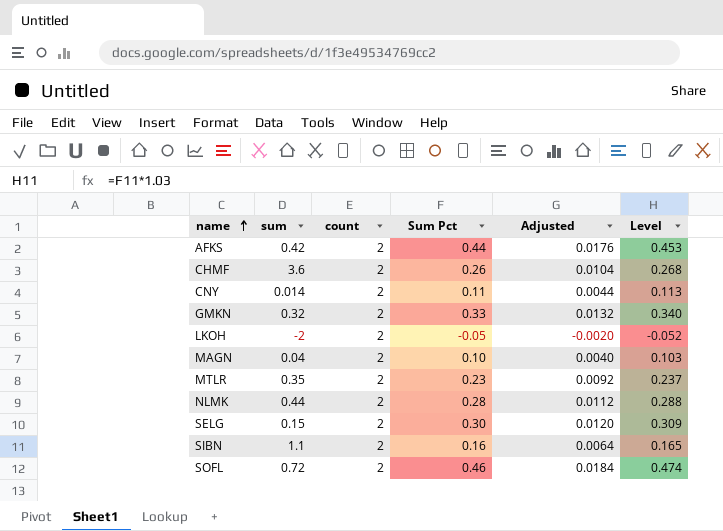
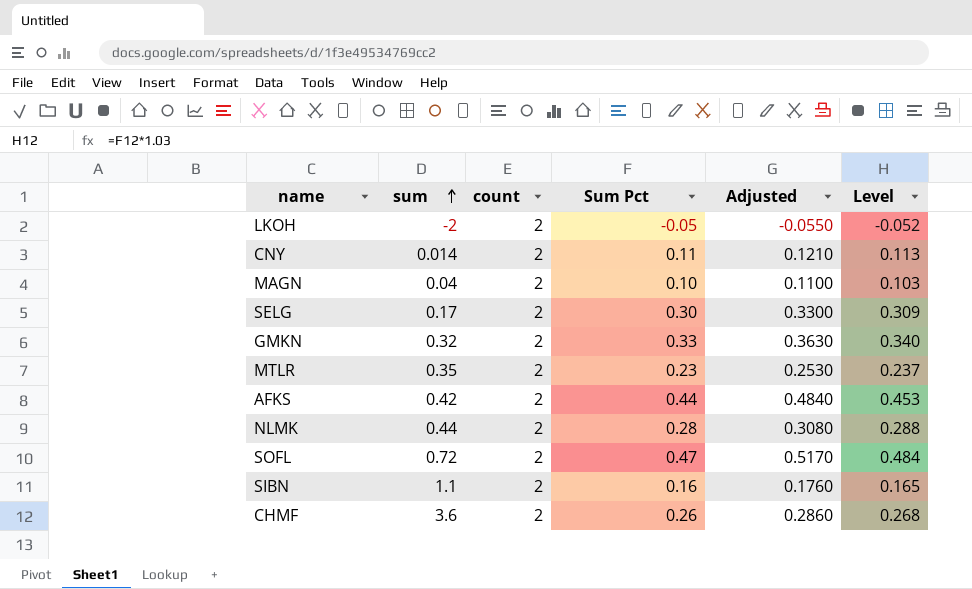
row order: name ascending -> sum ascending
column Adjusted | formula: [Sum Pct] * 0.04 -> [Sum Pct] * 1.1
SELG | sum: 0.15 -> 0.17
SOFL | Sum Pct: 0.46 -> 0.47
SOFL | Level: 0.474 -> 0.484

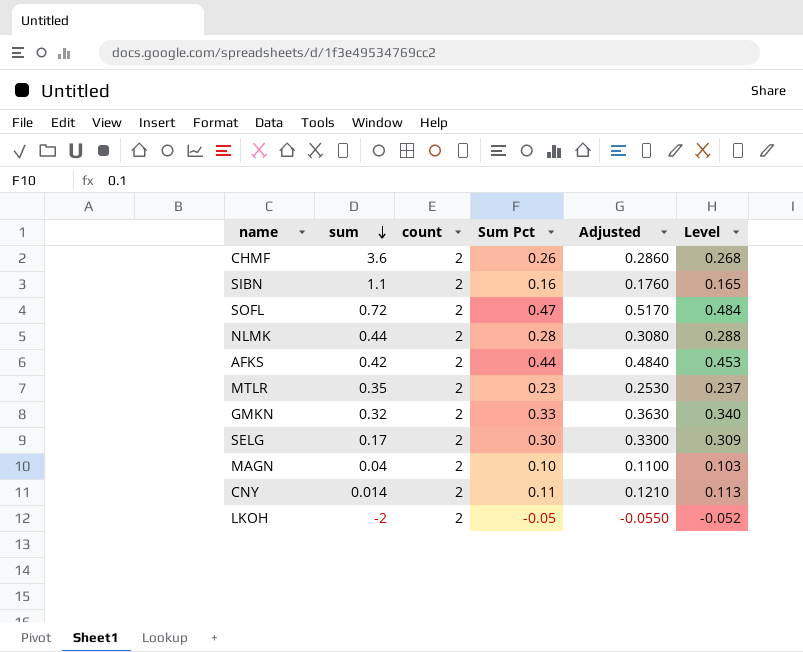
row order: sum ascending -> sum descending

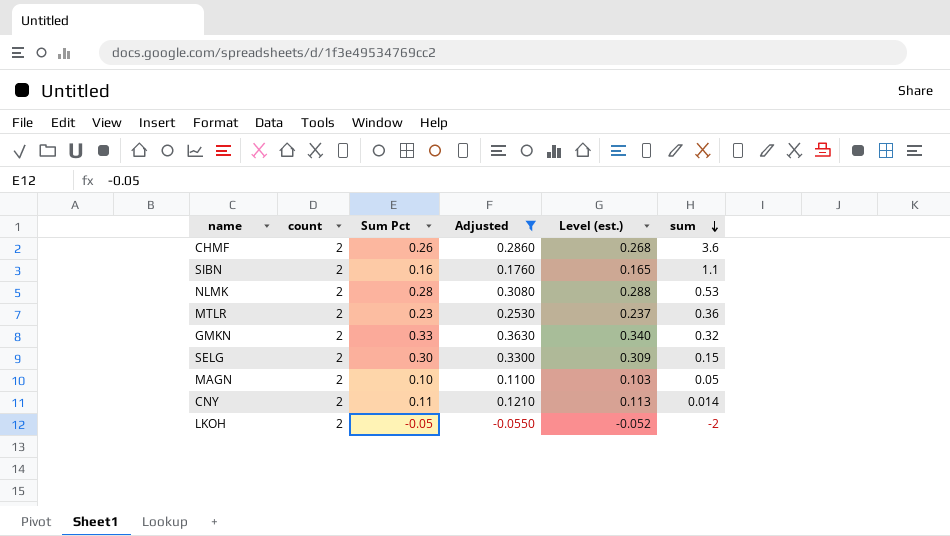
filter: none -> Adjusted <= 0.3630
column name: Level -> Level (est.)
column sum | position: 2 -> 6
NLMK | sum: 0.44 -> 0.53
MTLR | sum: 0.35 -> 0.36
SELG | sum: 0.17 -> 0.15
MAGN | sum: 0.04 -> 0.05

